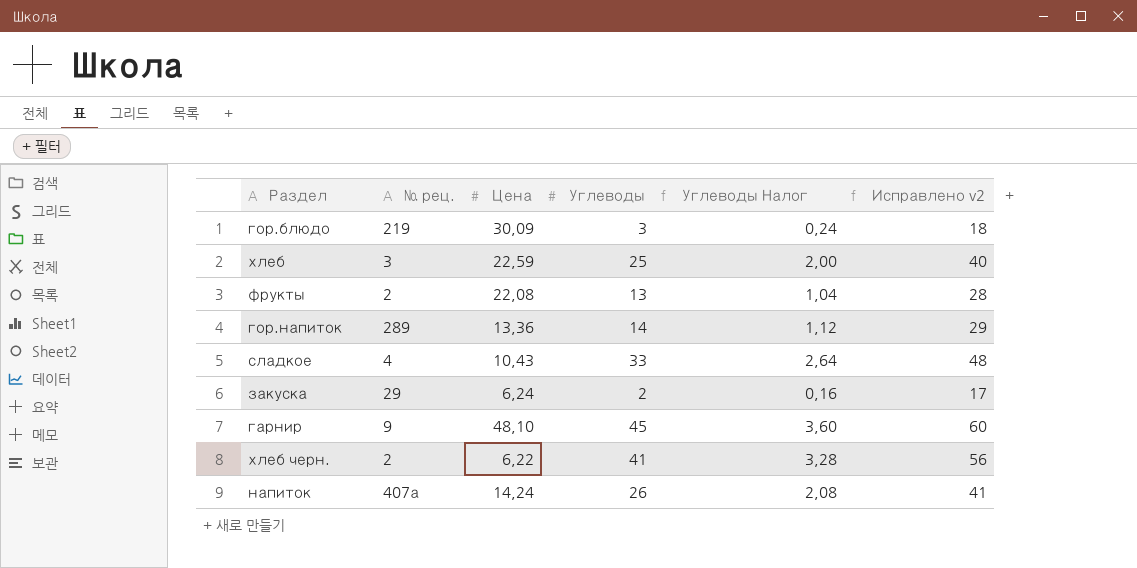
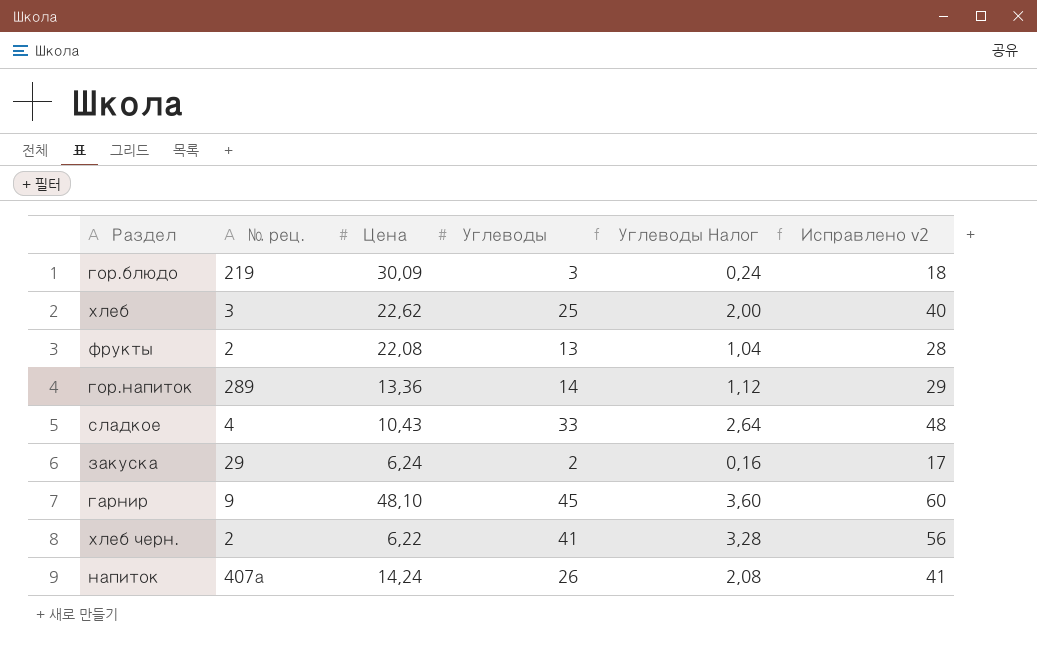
хлеб | Цена: 22,59 -> 22,62

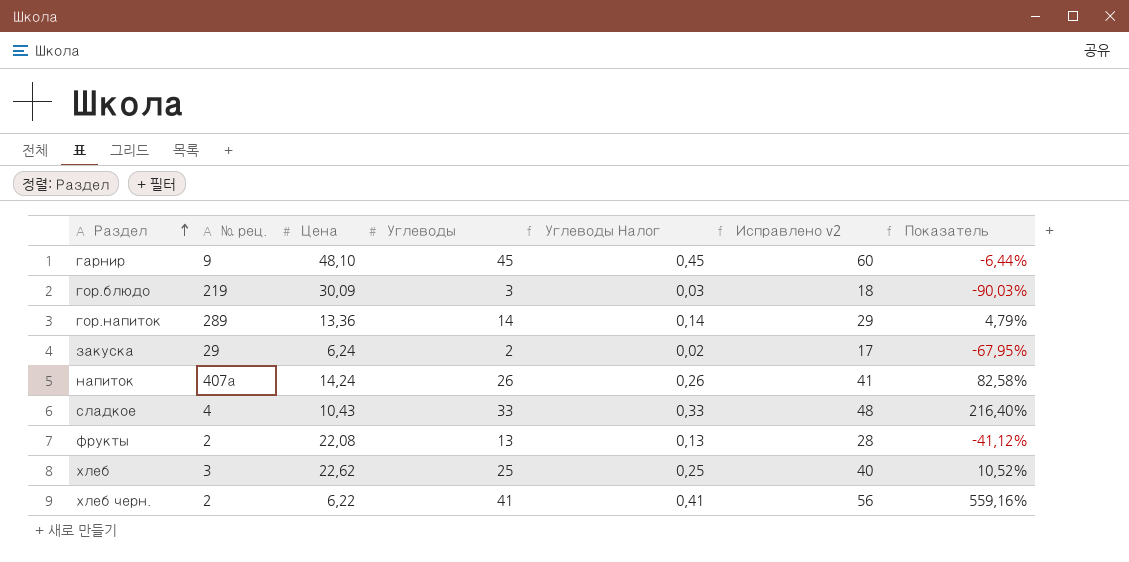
row order: none -> Раздел ascending
column Углеводы Налог | formula: [Углеводы] * 0,08 -> [Углеводы] * 0,01
column Показатель | formula: none -> ([Углеводы] - [Цена]) / [Цена]

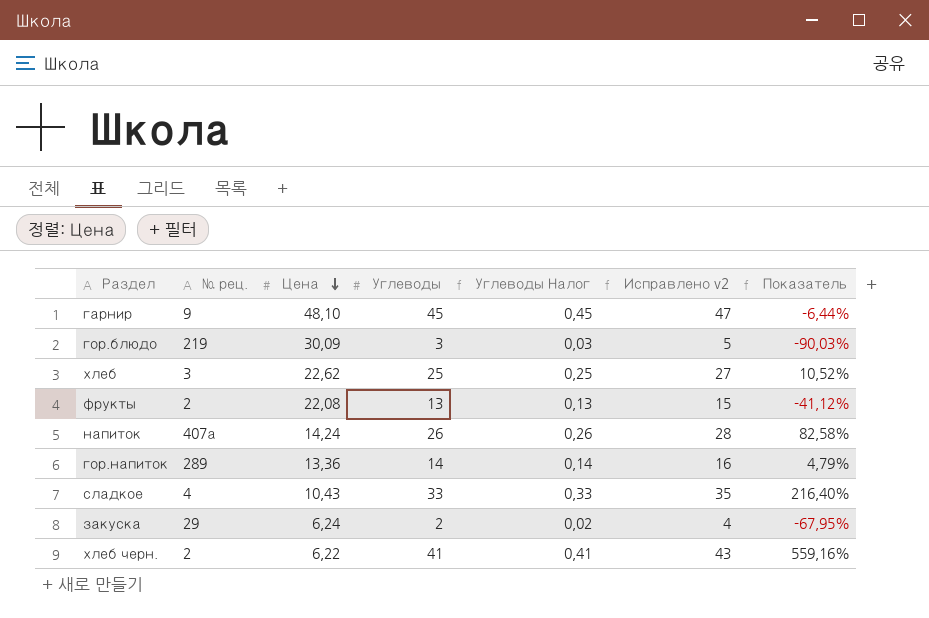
row order: Раздел ascending -> Цена descending
column Исправлено v2 | formula: [Углеводы] + 15 -> [Углеводы] + 2

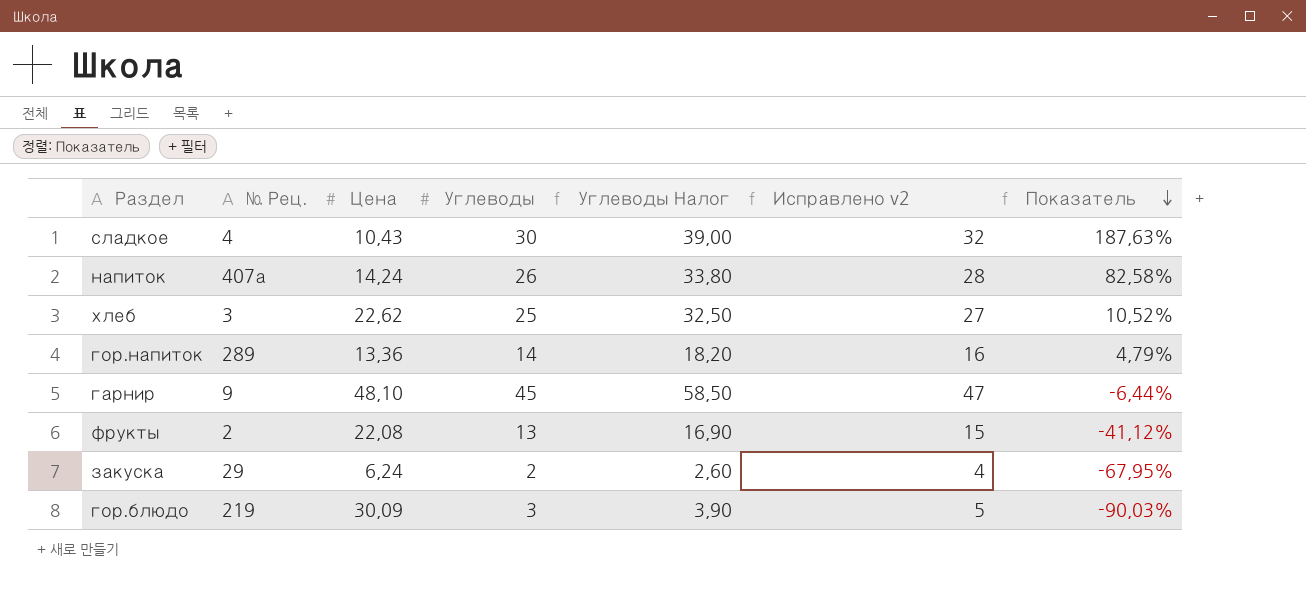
row order: Цена descending -> Показатель descending
column name: № рец. -> № Рец.
column Углеводы Налог | formula: [Углеводы] * 0,01 -> [Углеводы] * 1,3
row хлеб черн.: 2 | 6,22 | 41 | 0,41 | 43 | 559,16% -> none
сладкое | Углеводы: 33 -> 30
сладкое | Исправлено v2: 35 -> 32
сладкое | Показатель: 216,40% -> 187,63%

